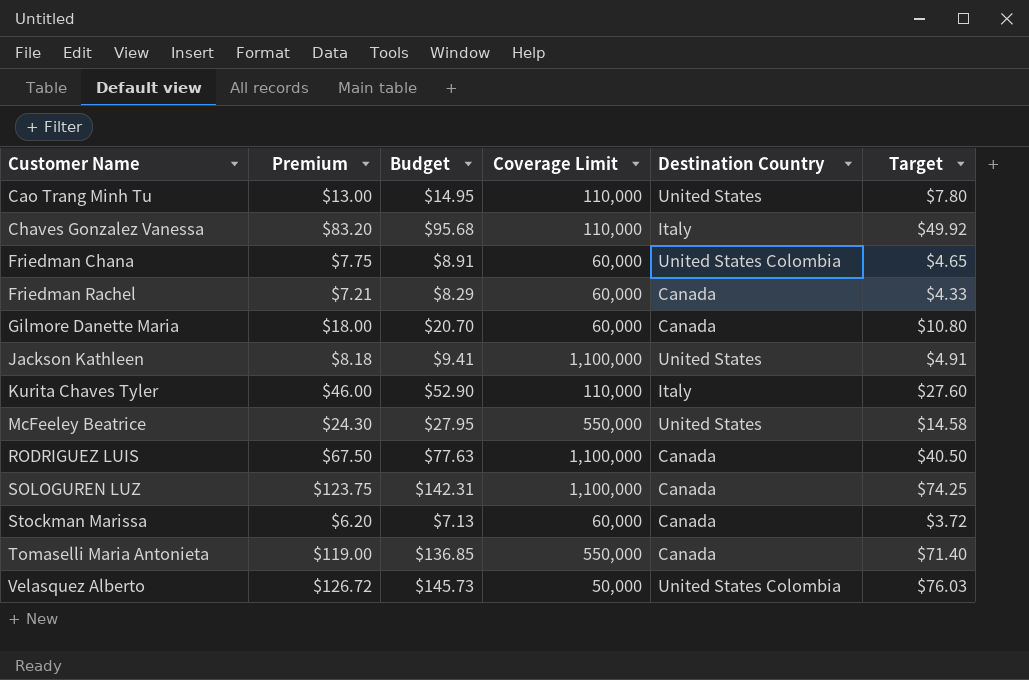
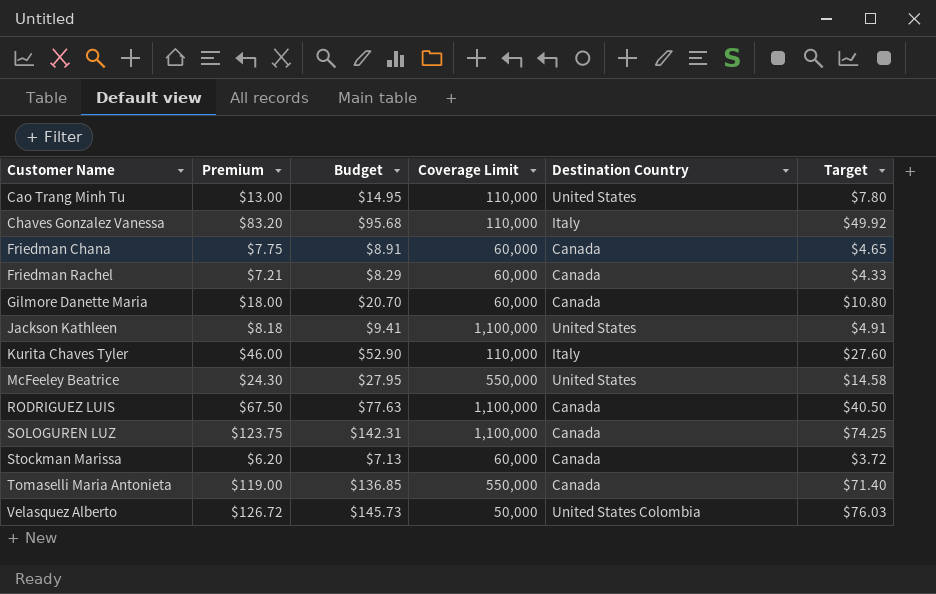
Friedman Chana | Destination Country: United States Colombia -> Canada

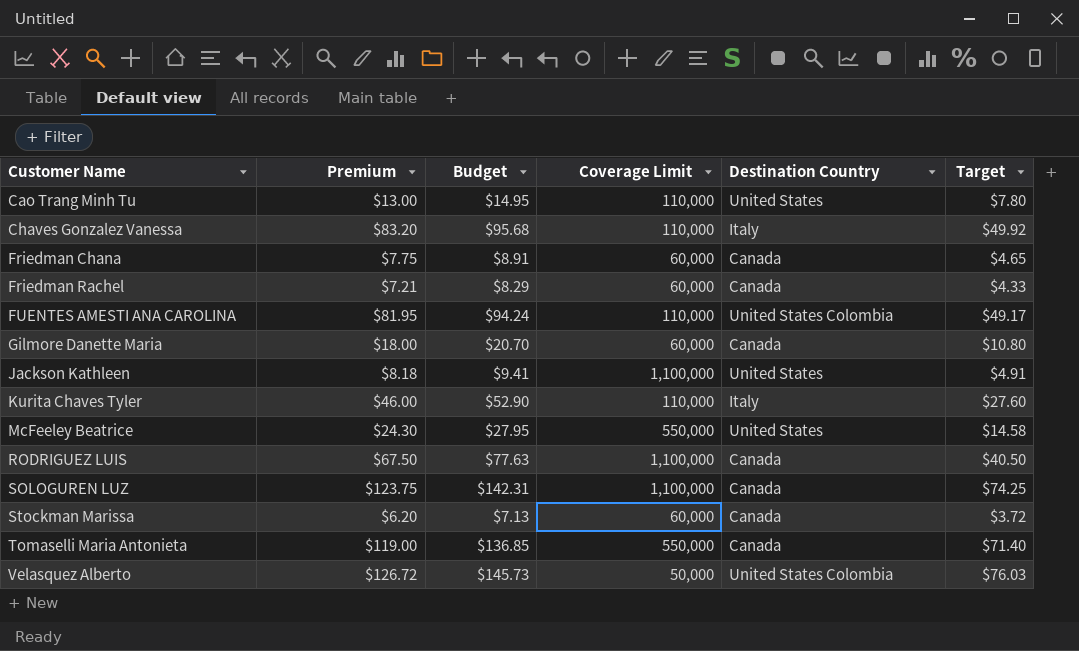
row FUENTES AMESTI ANA CAROLINA: none -> $81.95 | $94.24 | 110,000 | United States Colombia | $49.17

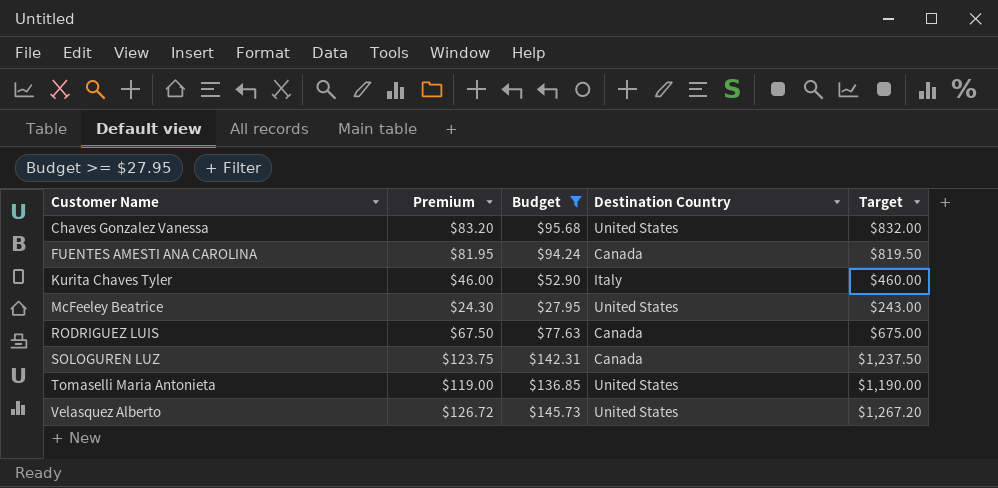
filter: none -> Budget >= $27.95
column Coverage Limit | position: 4 -> none
column Target | formula: [Premium] * 0.6 -> [Premium] * 10
Chaves Gonzalez Vanessa | Destination Country: Italy -> United States
FUENTES AMESTI ANA CAROLINA | Destination Country: United States Colombia -> Canada
Tomaselli Maria Antonieta | Destination Country: Canada -> United States
Velasquez Alberto | Destination Country: United States Colombia -> United States

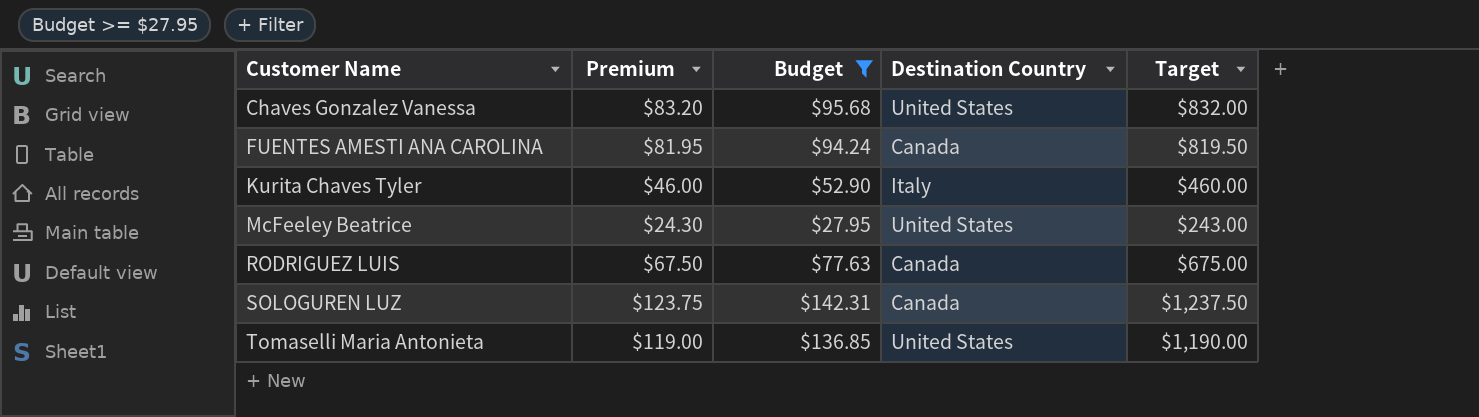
row Velasquez Alberto: $126.72 | $145.73 | United States | $1,267.20 -> none

